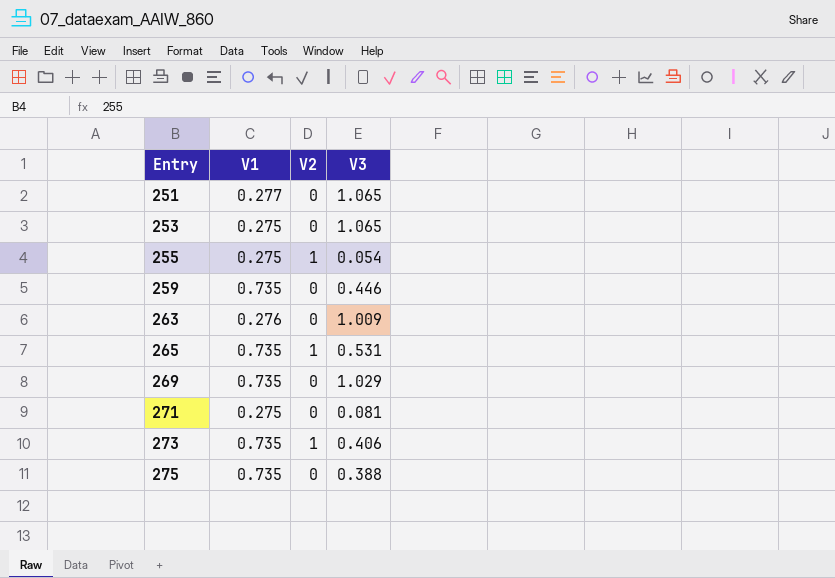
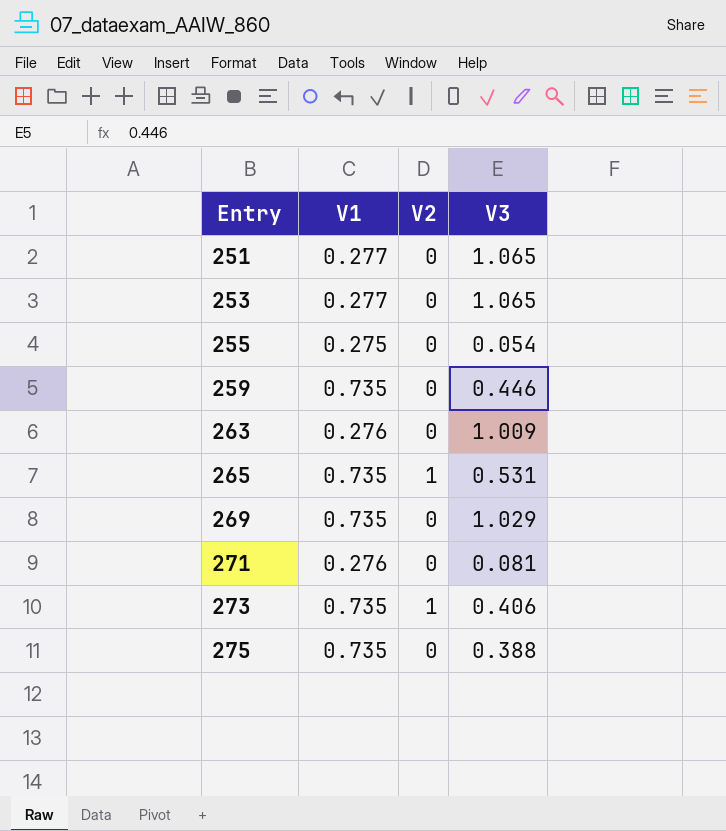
253 | V1: 0.275 -> 0.277
255 | V2: 1 -> 0
271 | V1: 0.275 -> 0.276

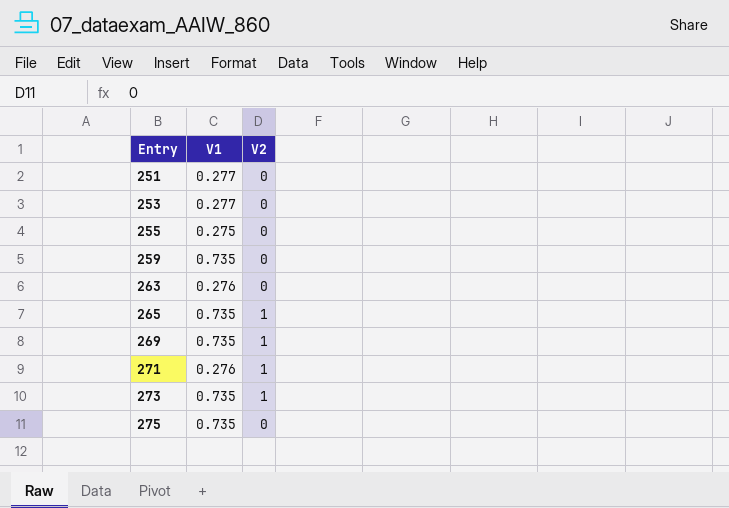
column V3 | position: 4 -> none
269 | V2: 0 -> 1
271 | V2: 0 -> 1

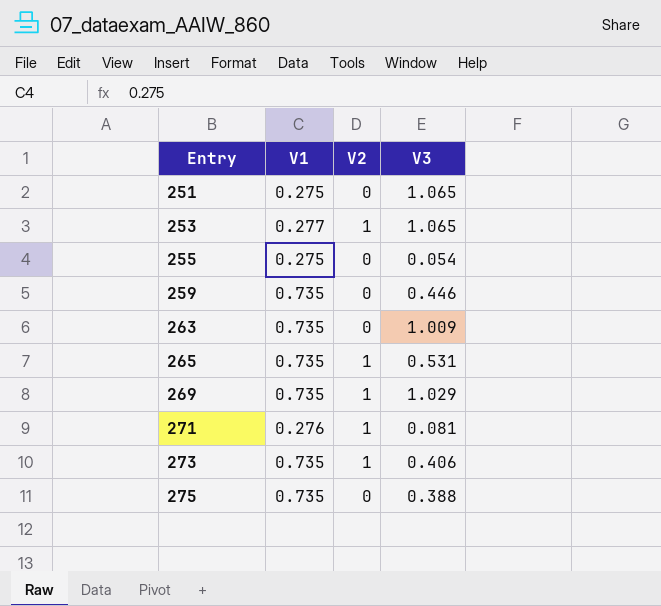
column V3 | position: none -> 4
251 | V1: 0.277 -> 0.275
253 | V2: 0 -> 1
263 | V1: 0.276 -> 0.735

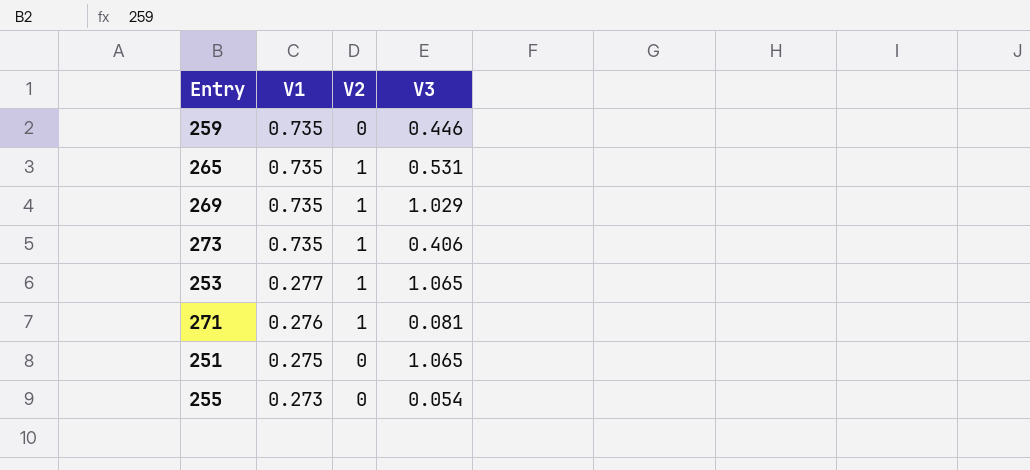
row order: Entry ascending -> V1 descending
row 263: 0.735 | 0 | 1.009 -> none
row 275: 0.735 | 0 | 0.388 -> none
255 | V1: 0.275 -> 0.273

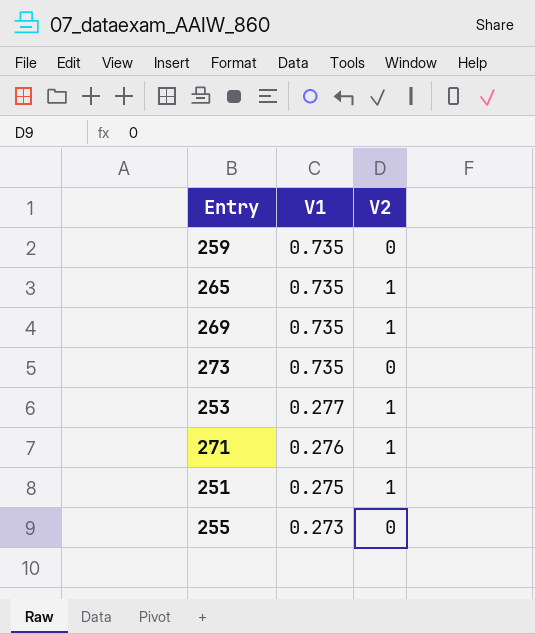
column V3 | position: 4 -> none
273 | V2: 1 -> 0
251 | V2: 0 -> 1

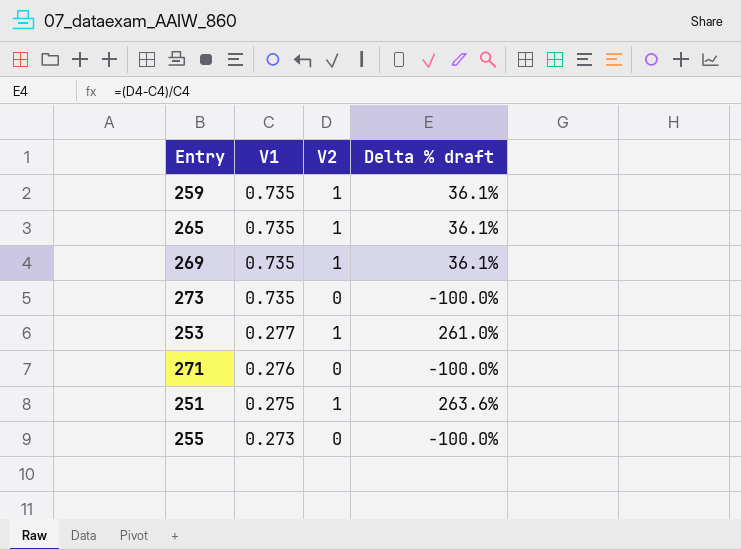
column Delta % draft | formula: none -> ([V2] - [V1]) / [V1]
259 | V2: 0 -> 1
271 | V2: 1 -> 0

